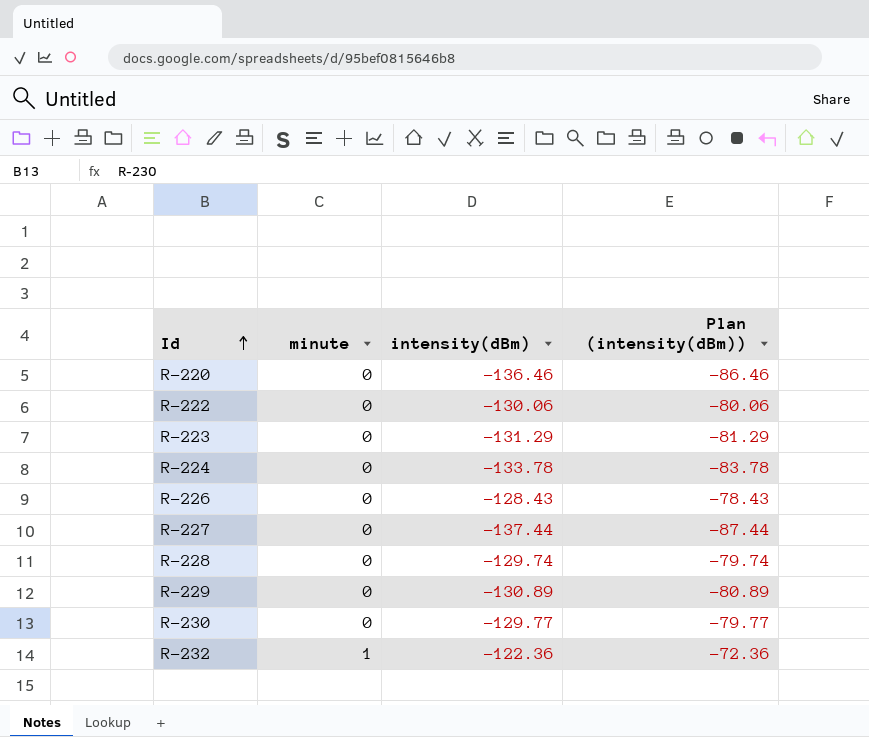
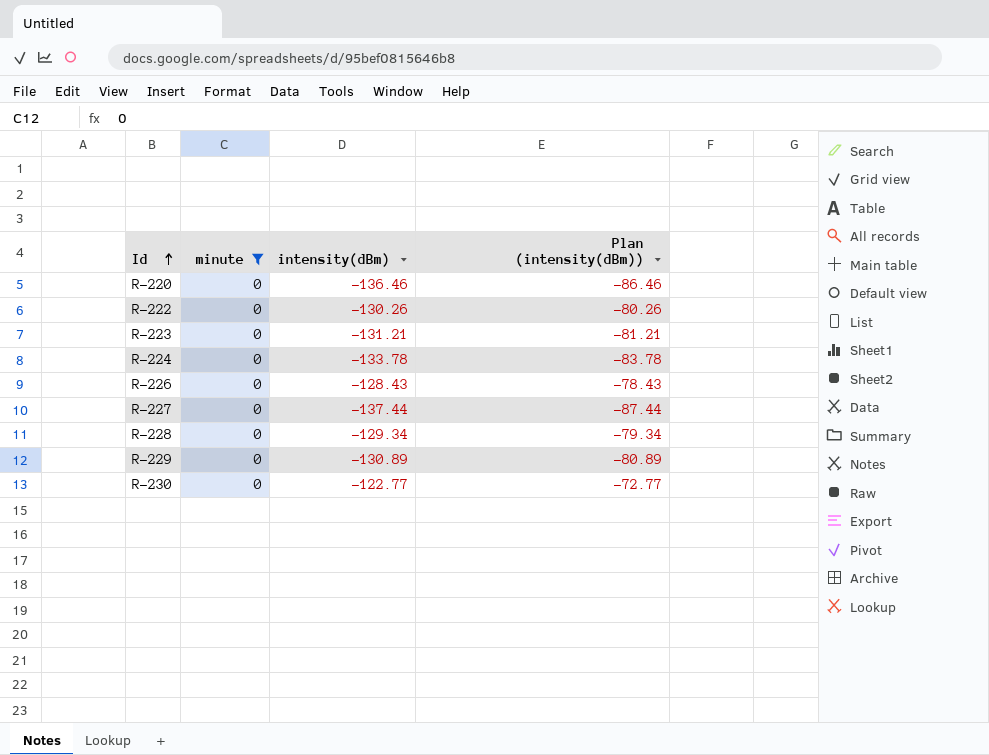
filter: none -> minute = 0
R-222 | intensity(dBm): -130.06 -> -130.26
R-222 | Plan (intensity(dBm)): -80.06 -> -80.26
R-223 | intensity(dBm): -131.29 -> -131.21
R-223 | Plan (intensity(dBm)): -81.29 -> -81.21
R-228 | intensity(dBm): -129.74 -> -129.34
R-228 | Plan (intensity(dBm)): -79.74 -> -79.34
R-230 | intensity(dBm): -129.77 -> -122.77
R-230 | Plan (intensity(dBm)): -79.77 -> -72.77

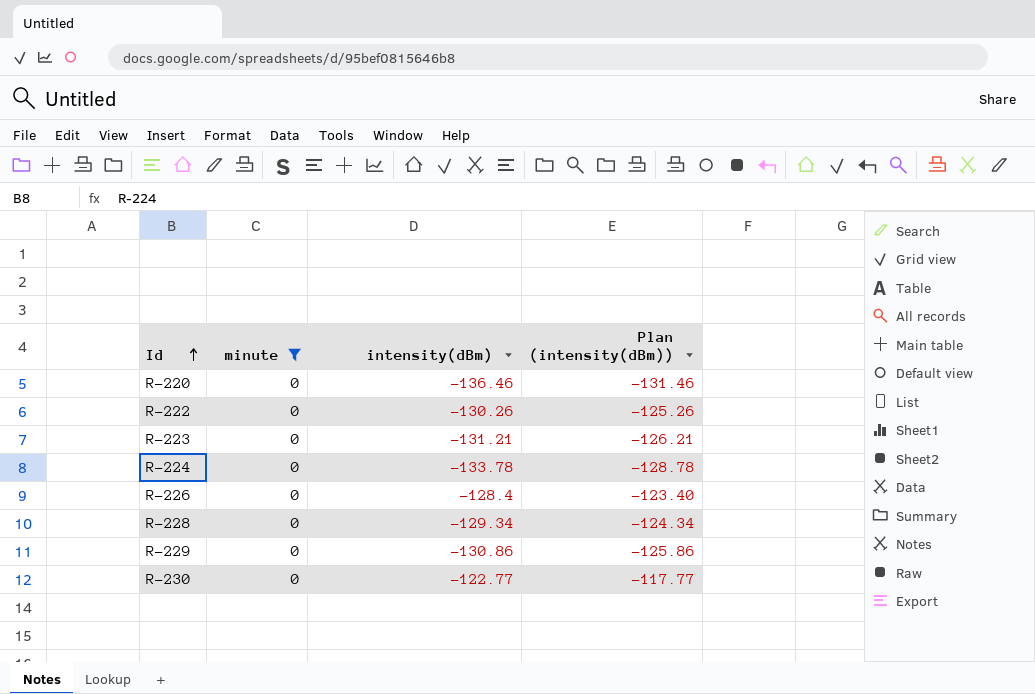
column Plan (intensity(dBm)) | formula: [intensity(dBm)] + 50 -> [intensity(dBm)] + 5
row R-227: 0 | -137.44 | -87.44 -> none
R-226 | intensity(dBm): -128.43 -> -128.4
R-229 | intensity(dBm): -130.89 -> -130.86

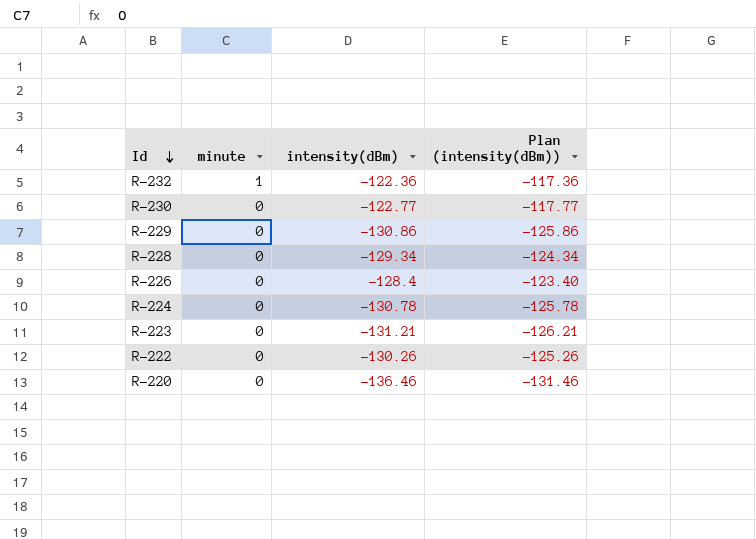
filter: minute = 0 -> none
row order: Id ascending -> Id descending
R-224 | intensity(dBm): -133.78 -> -130.78
R-224 | Plan (intensity(dBm)): -128.78 -> -125.78

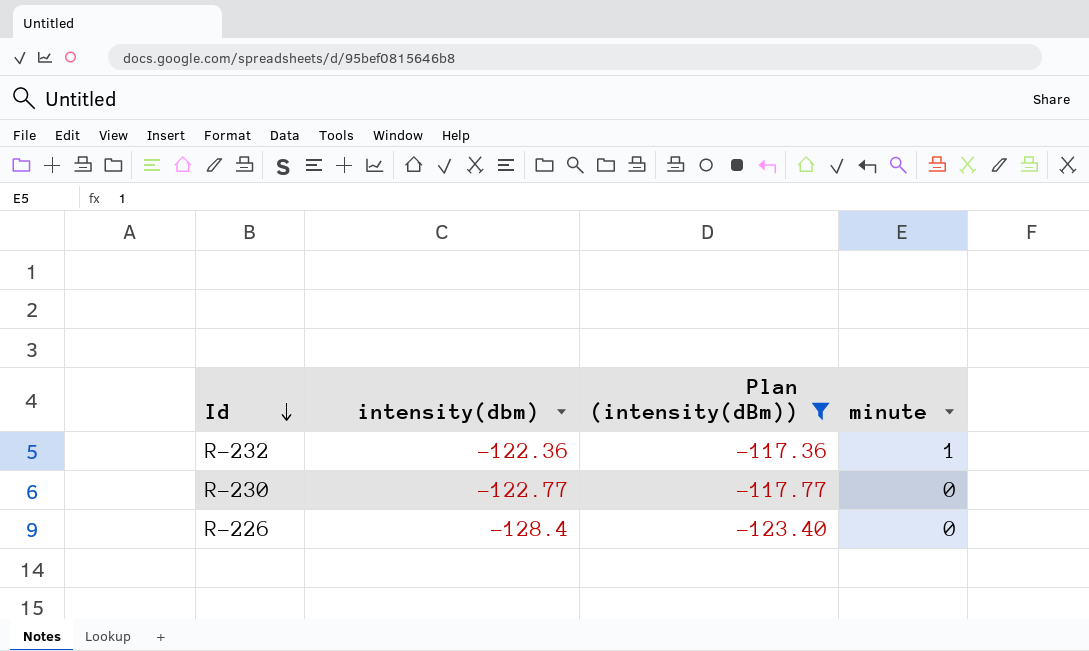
filter: none -> Plan (intensity(dBm)) >= -123.40
column name: intensity(dBm) -> intensity(dbm)
column minute | position: 2 -> 4

